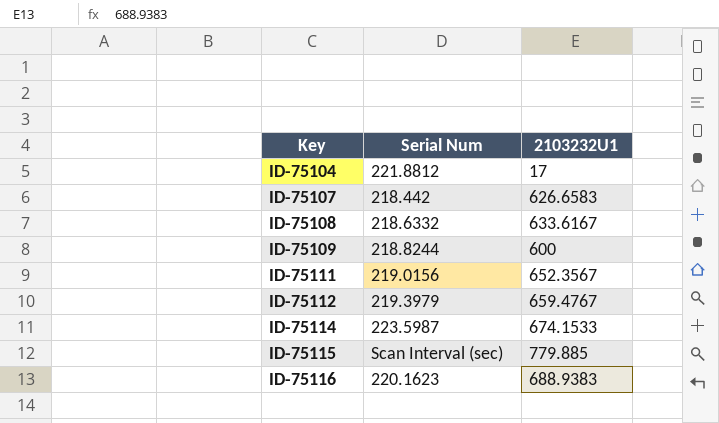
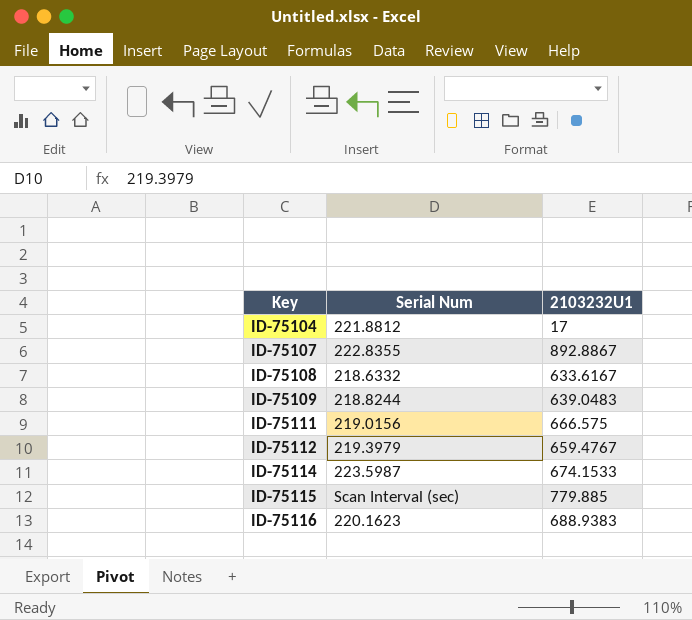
ID-75107 | Serial Num: 218.442 -> 222.8355
ID-75107 | 2103232U1: 626.6583 -> 892.8867
ID-75109 | 2103232U1: 600 -> 639.0483
ID-75111 | 2103232U1: 652.3567 -> 666.575

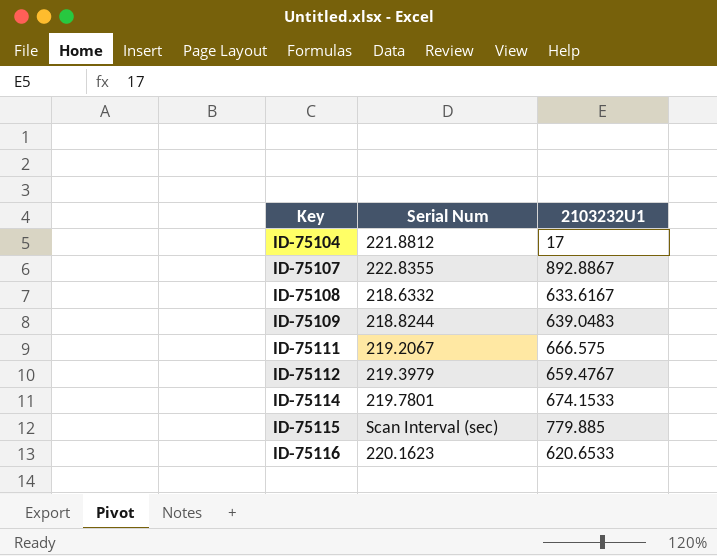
ID-75111 | Serial Num: 219.0156 -> 219.2067
ID-75114 | Serial Num: 223.5987 -> 219.7801
ID-75116 | 2103232U1: 688.9383 -> 620.6533

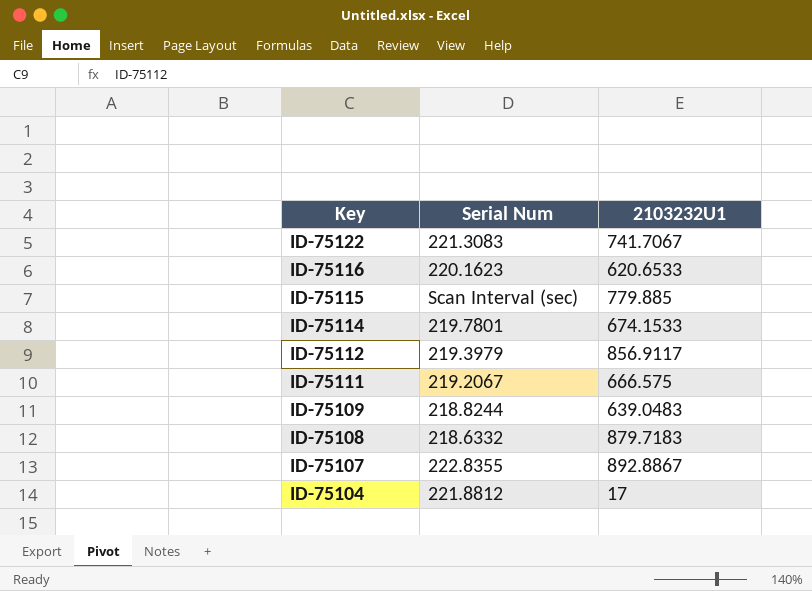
row order: Key ascending -> Key descending
row ID-75122: none -> 221.3083 | 741.7067
ID-75112 | 2103232U1: 659.4767 -> 856.9117
ID-75108 | 2103232U1: 633.6167 -> 879.7183

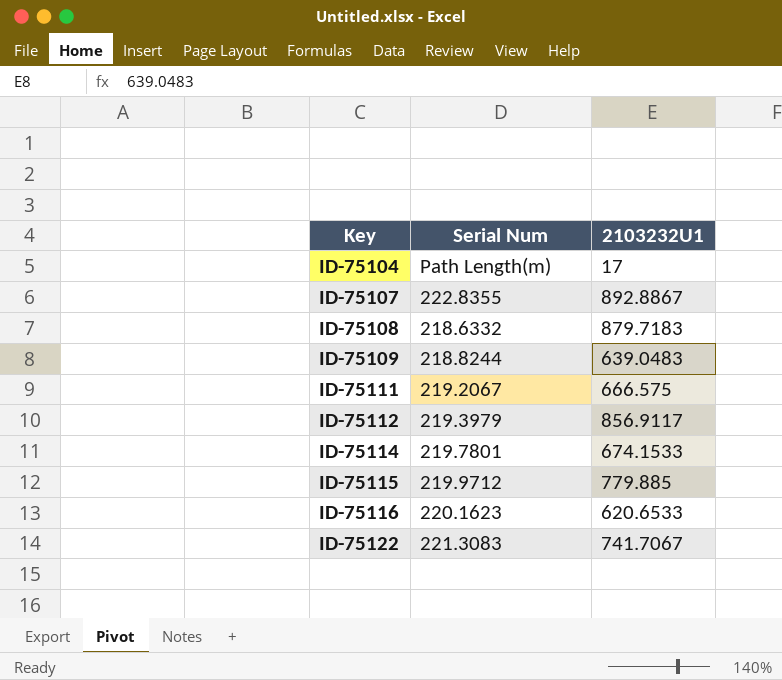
row order: Key descending -> Key ascending
ID-75104 | Serial Num: 221.8812 -> Path Length(m)
ID-75115 | Serial Num: Scan Interval (sec) -> 219.9712

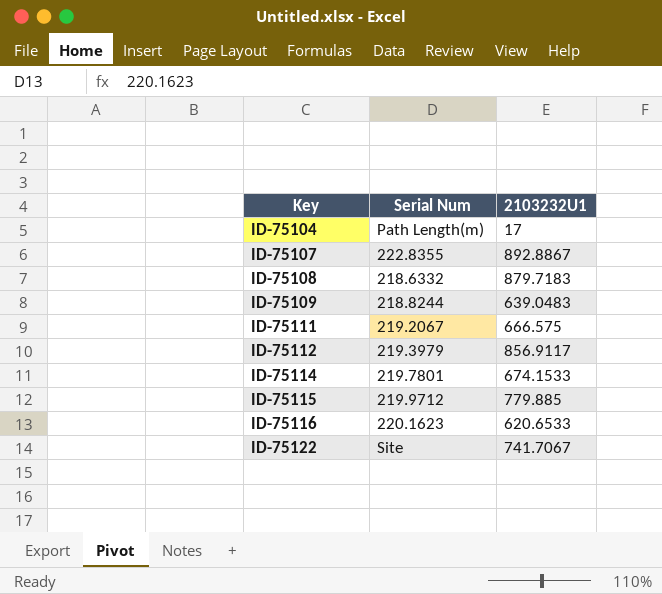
ID-75122 | Serial Num: 221.3083 -> Site

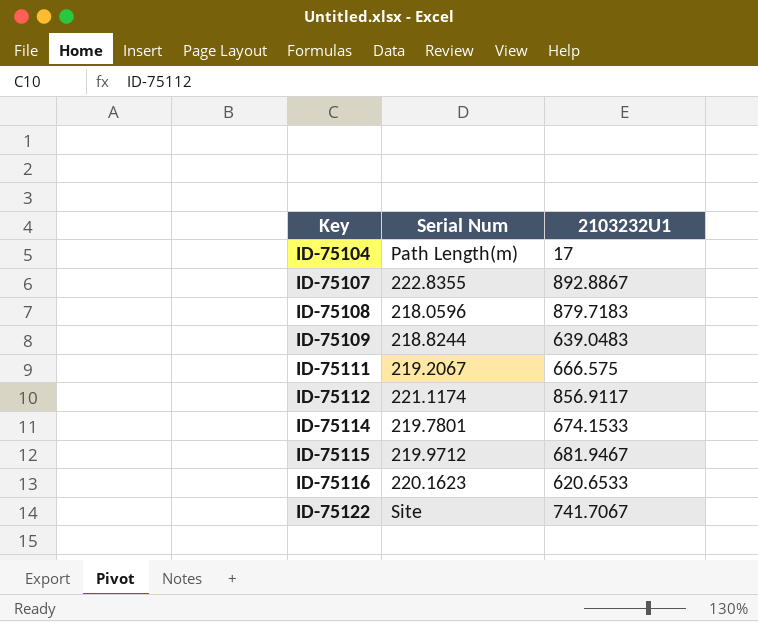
ID-75108 | Serial Num: 218.6332 -> 218.0596
ID-75112 | Serial Num: 219.3979 -> 221.1174
ID-75115 | 2103232U1: 779.885 -> 681.9467

